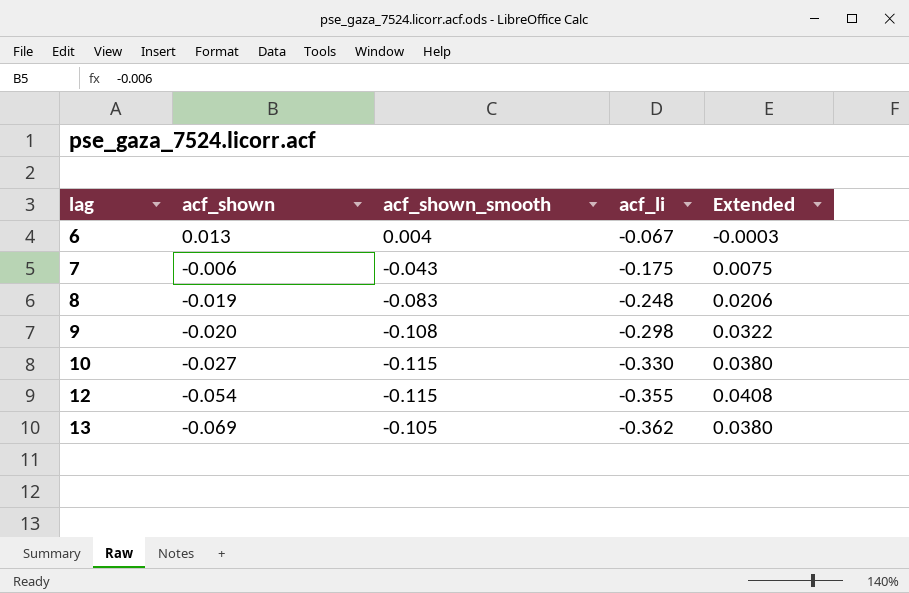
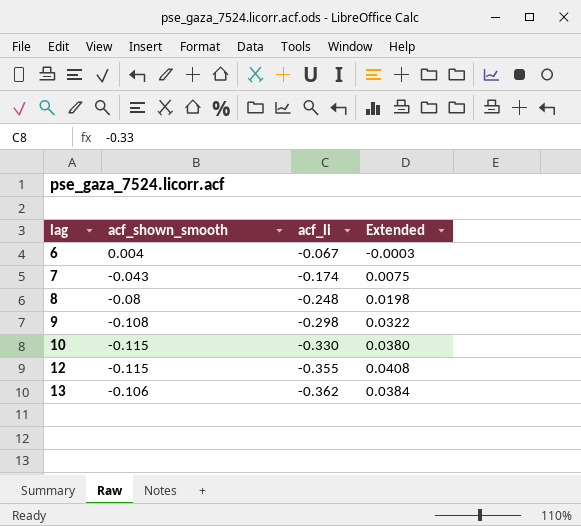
column acf_shown | position: 2 -> none
7 | acf_li: -0.175 -> -0.174
8 | acf_shown_smooth: -0.083 -> -0.08
8 | Extended: 0.0206 -> 0.0198
13 | acf_shown_smooth: -0.105 -> -0.106
13 | Extended: 0.0380 -> 0.0384

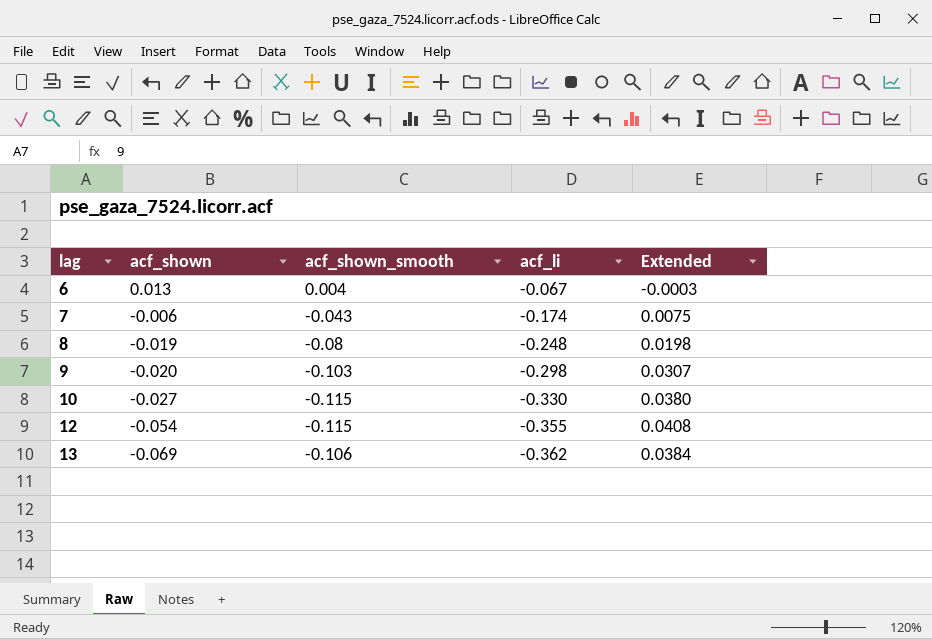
column acf_shown | position: none -> 2
9 | acf_shown_smooth: -0.108 -> -0.103
9 | Extended: 0.0322 -> 0.0307

